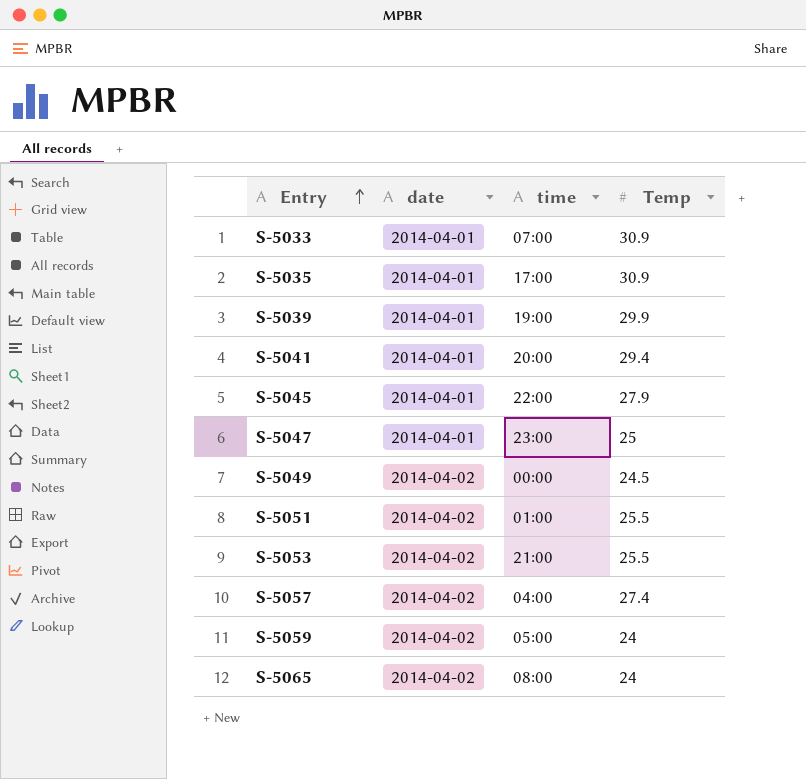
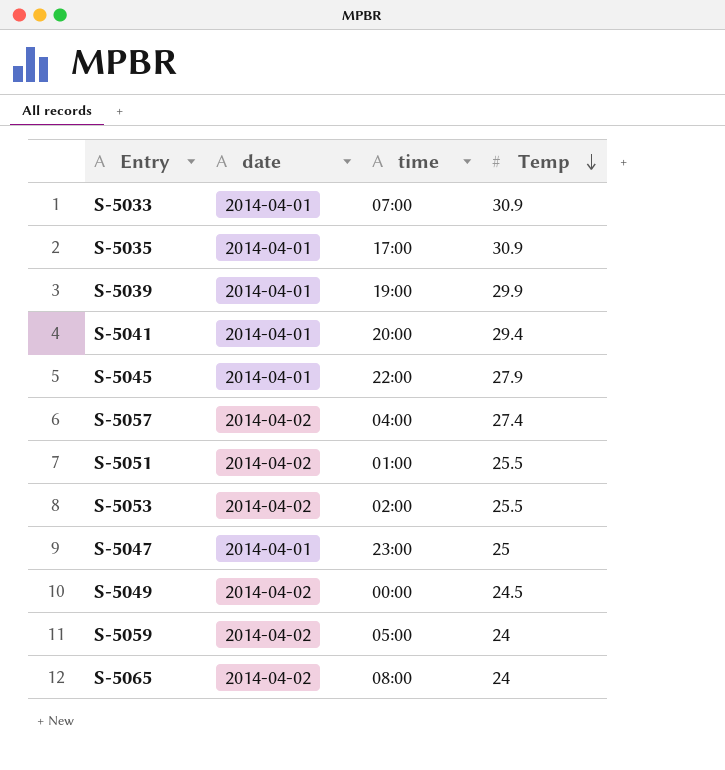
row order: Entry ascending -> Temp descending
S-5053 | time: 21:00 -> 02:00

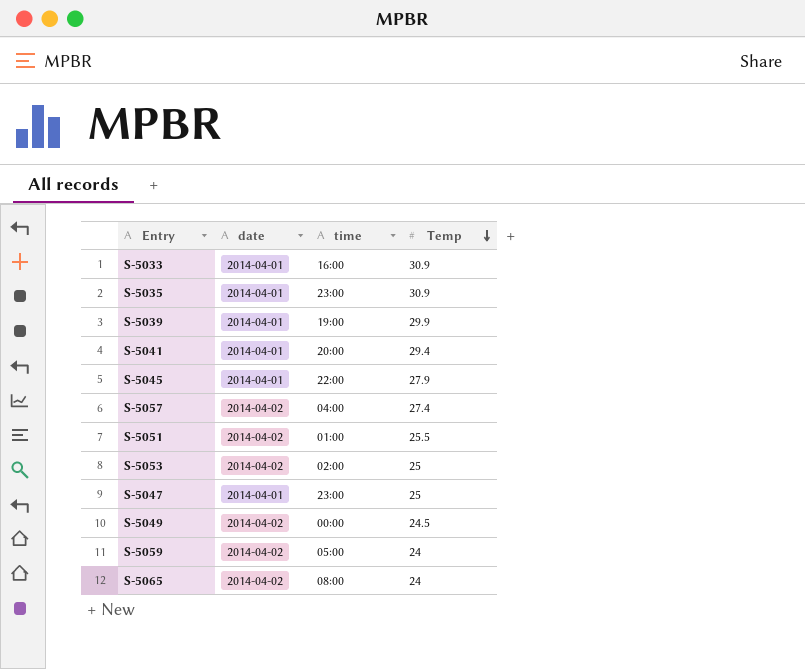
S-5033 | time: 07:00 -> 16:00
S-5035 | time: 17:00 -> 23:00
S-5053 | Temp: 25.5 -> 25

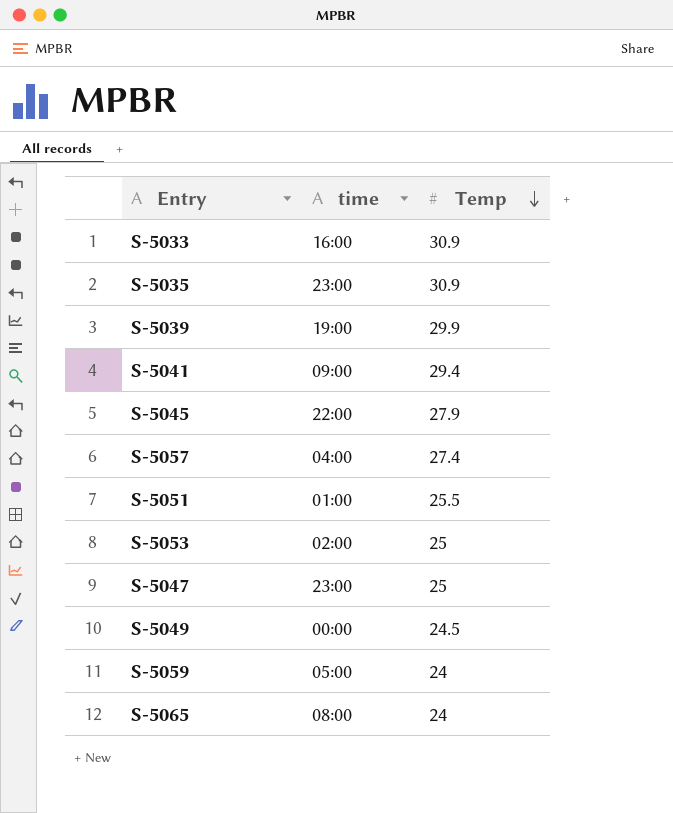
column date | position: 2 -> none
S-5041 | time: 20:00 -> 09:00

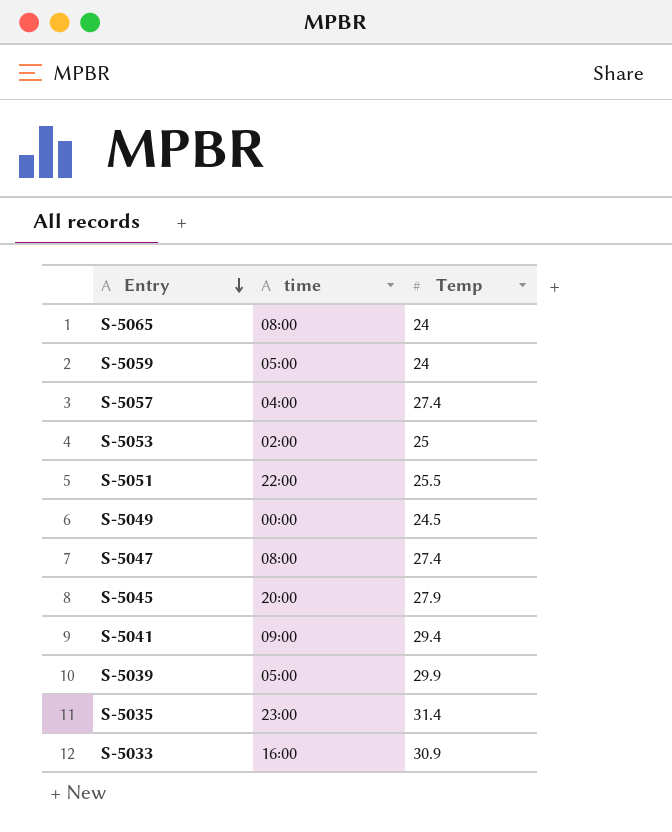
row order: Temp descending -> Entry descending
S-5051 | time: 01:00 -> 22:00
S-5047 | time: 23:00 -> 08:00
S-5047 | Temp: 25 -> 27.4
S-5045 | time: 22:00 -> 20:00
S-5039 | time: 19:00 -> 05:00
S-5035 | Temp: 30.9 -> 31.4

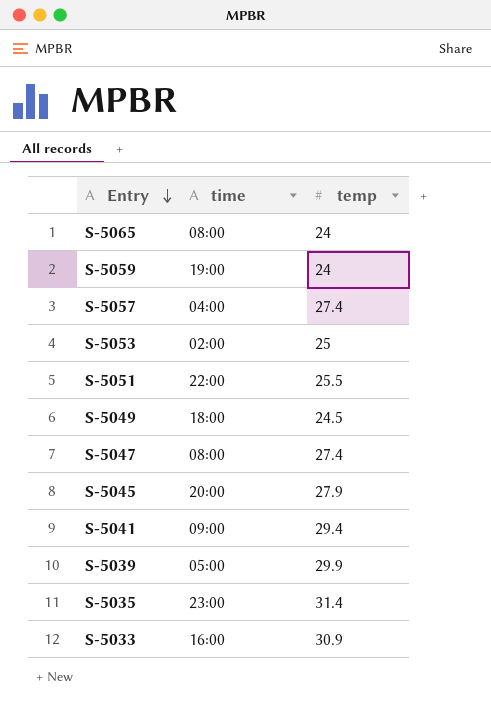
column name: Temp -> temp
S-5059 | time: 05:00 -> 19:00
S-5049 | time: 00:00 -> 18:00

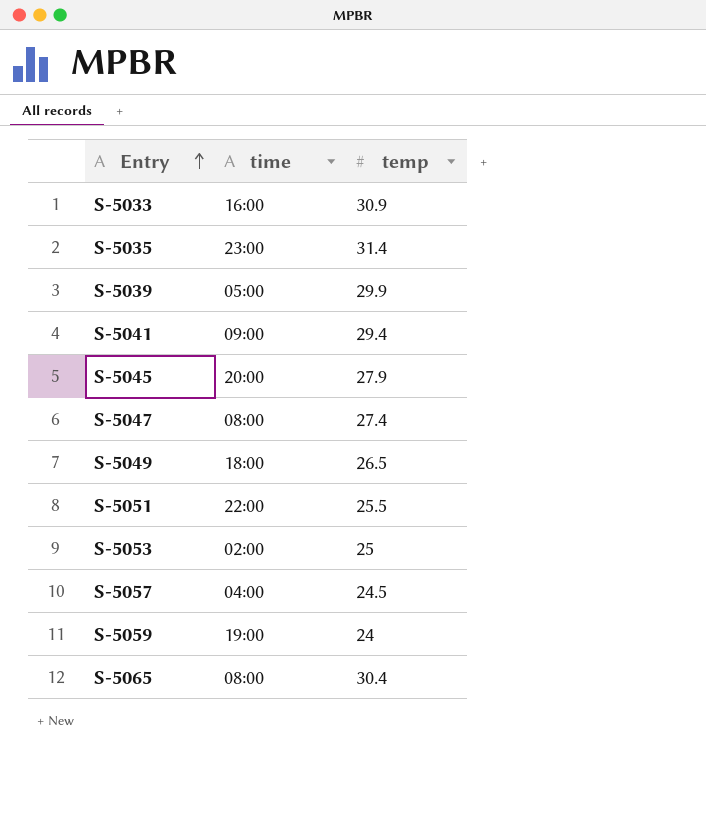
row order: Entry descending -> Entry ascending
S-5049 | temp: 24.5 -> 26.5
S-5057 | temp: 27.4 -> 24.5
S-5065 | temp: 24 -> 30.4

